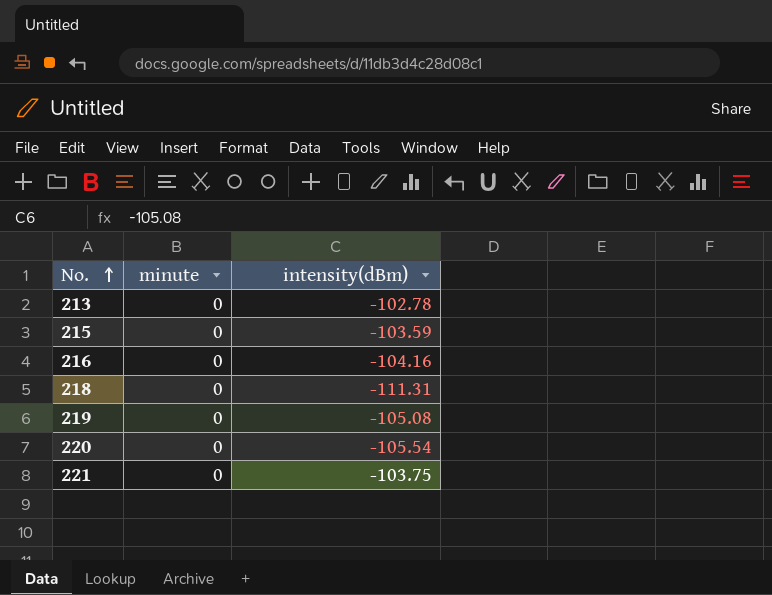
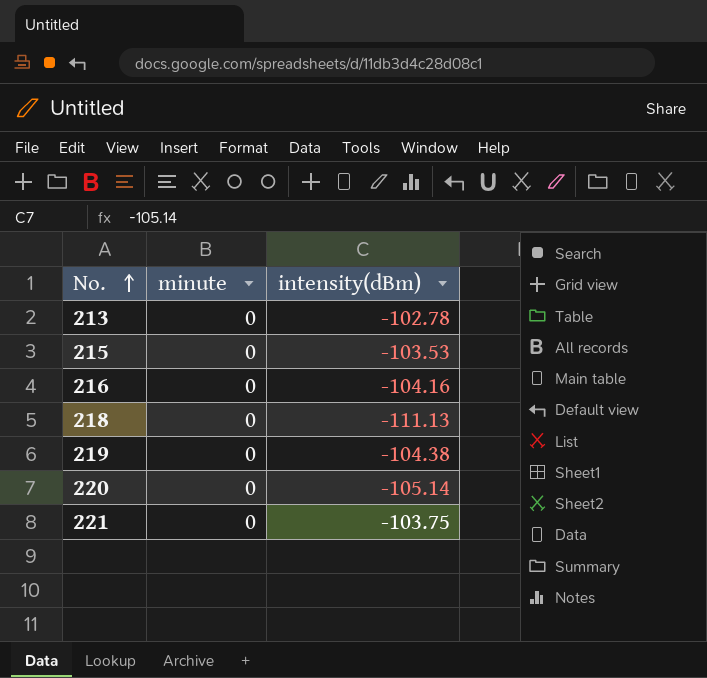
215 | intensity(dBm): -103.59 -> -103.53
218 | intensity(dBm): -111.31 -> -111.13
219 | intensity(dBm): -105.08 -> -104.38
220 | intensity(dBm): -105.54 -> -105.14

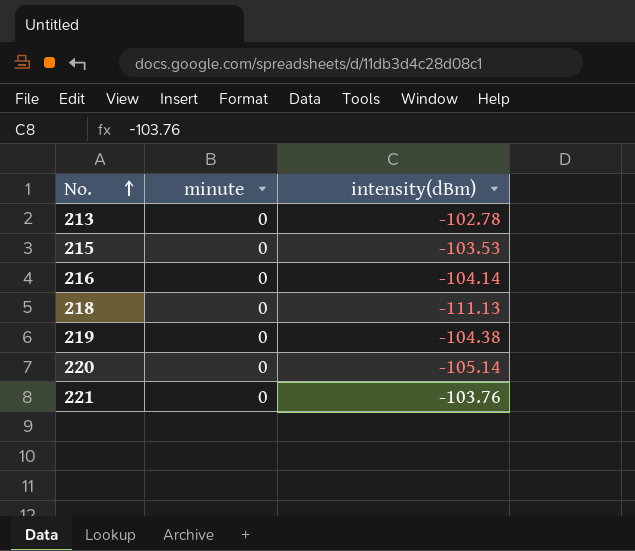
216 | intensity(dBm): -104.16 -> -104.14
221 | intensity(dBm): -103.75 -> -103.76

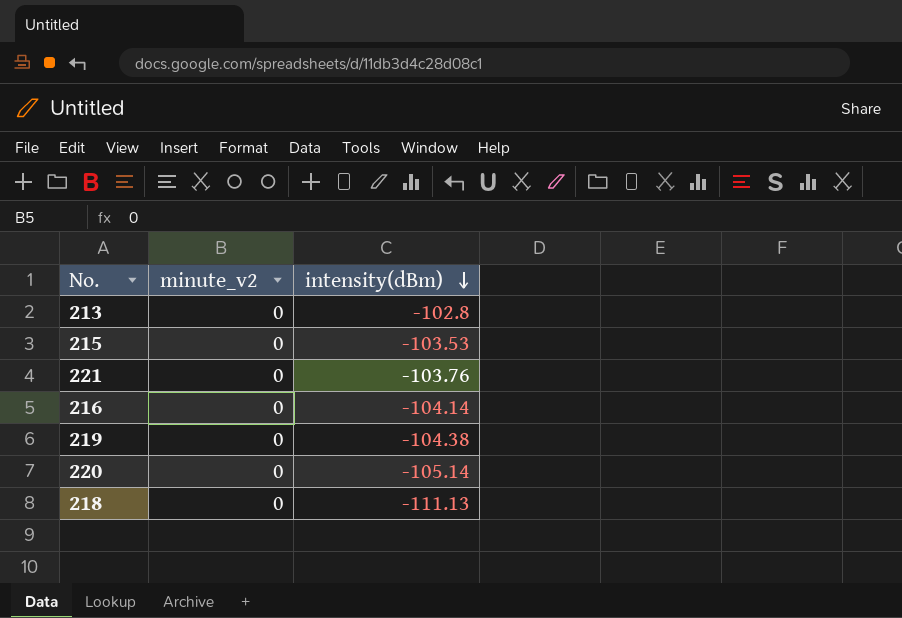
row order: No. ascending -> intensity(dBm) descending
column name: minute -> minute_v2
213 | intensity(dBm): -102.78 -> -102.8

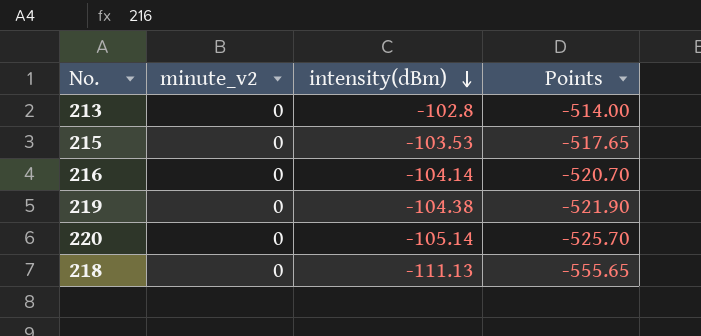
column Points | formula: none -> [intensity(dBm)] * 5
row 221: 0 | -103.76 -> none

